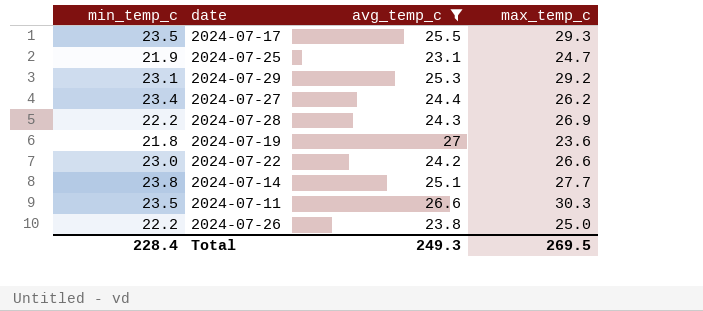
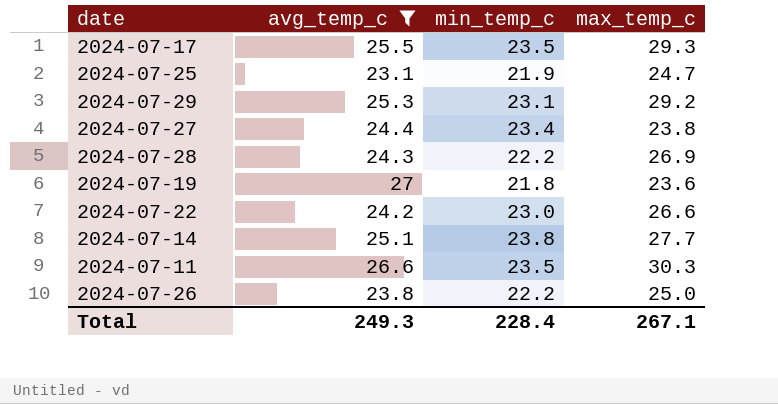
column min_temp_c | position: 1 -> 3
2024-07-27 | max_temp_c: 26.2 -> 23.8
Total | max_temp_c: 269.5 -> 267.1

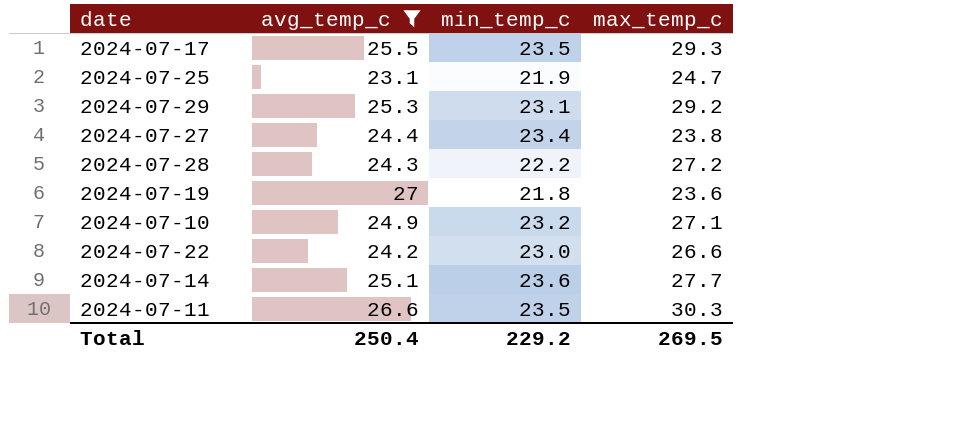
row 2024-07-26: 23.8 | 22.2 | 25.0 -> none
2024-07-28 | max_temp_c: 26.9 -> 27.2
row 2024-07-10: none -> 24.9 | 23.2 | 27.1
2024-07-14 | min_temp_c: 23.8 -> 23.6
Total | avg_temp_c: 249.3 -> 250.4
Total | min_temp_c: 228.4 -> 229.2
Total | max_temp_c: 267.1 -> 269.5

